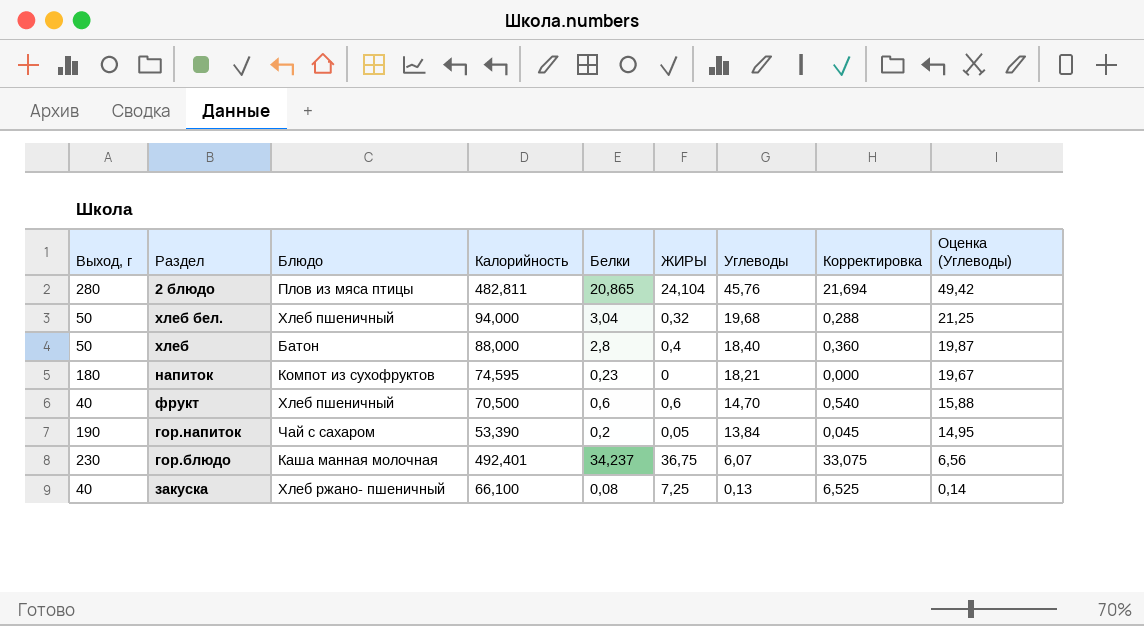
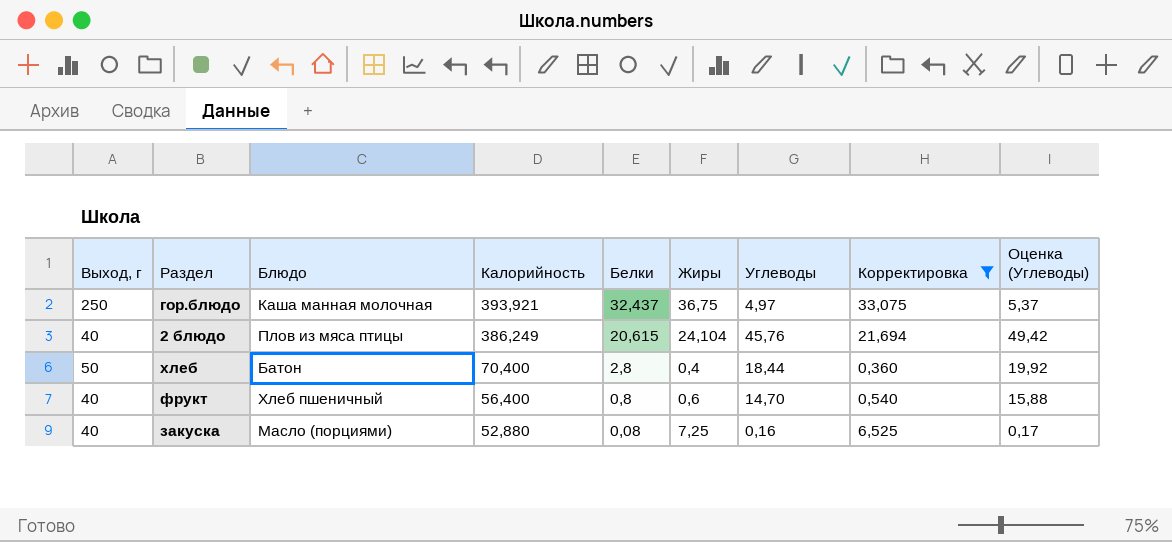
filter: none -> Корректировка >= 0,360
row order: Углеводы descending -> Калорийность descending
column name: ЖИРЫ -> Жиры
гор.блюдо | Выход, г: 230 -> 250
гор.блюдо | Калорийность: 492,401 -> 393,921
гор.блюдо | Белки: 34,237 -> 32,437
гор.блюдо | Углеводы: 6,07 -> 4,97
гор.блюдо | Оценка (Углеводы): 6,56 -> 5,37
2 блюдо | Выход, г: 280 -> 40
2 блюдо | Калорийность: 482,811 -> 386,249
2 блюдо | Белки: 20,865 -> 20,615
хлеб | Калорийность: 88,000 -> 70,400
хлеб | Углеводы: 18,40 -> 18,44
хлеб | Оценка (Углеводы): 19,87 -> 19,92
фрукт | Калорийность: 70,500 -> 56,400
фрукт | Белки: 0,6 -> 0,8
закуска | Блюдо: Хлеб ржано- пшеничный -> Масло (порциями)
закуска | Калорийность: 66,100 -> 52,880
закуска | Углеводы: 0,13 -> 0,16
закуска | Оценка (Углеводы): 0,14 -> 0,17

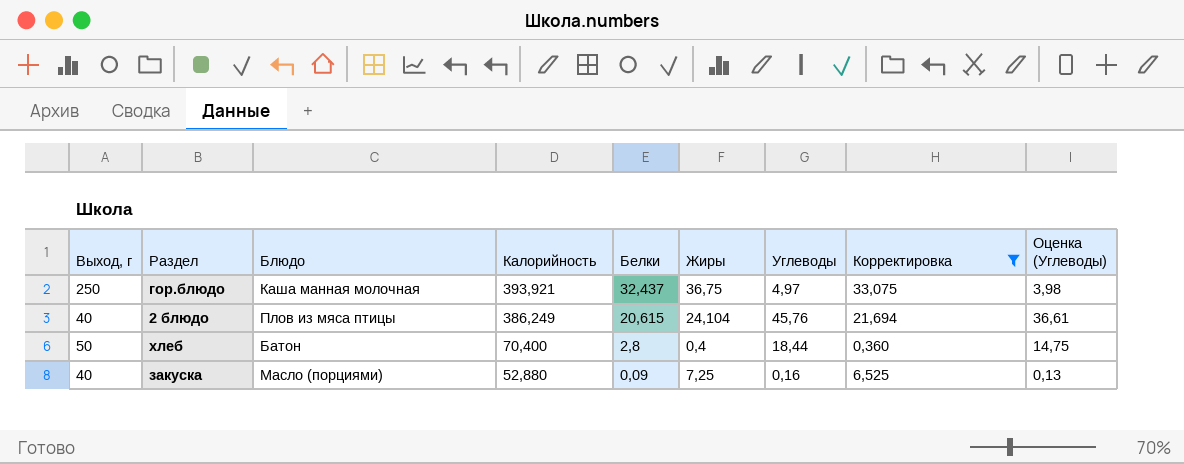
column Оценка (Углеводы) | formula: [Углеводы] * 1,08 -> [Углеводы] * 0,8
row фрукт: 40 | Хлеб пшеничный | 56,400 | 0,8 | 0,6 | 14,70 | 0,540 | 15,88 -> none
закуска | Белки: 0,08 -> 0,09

